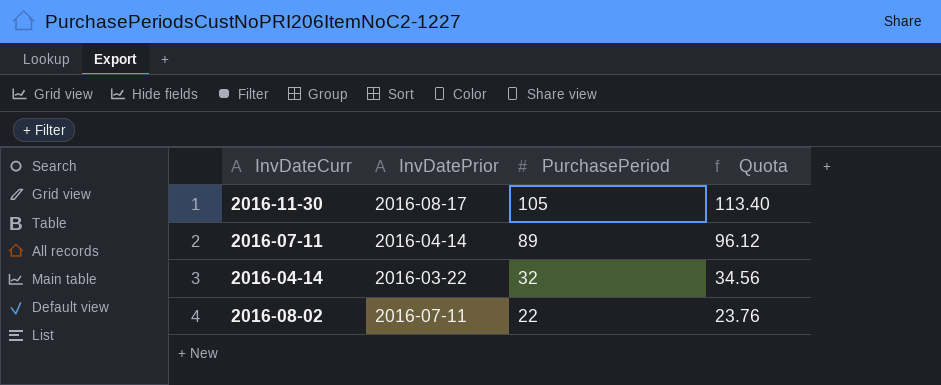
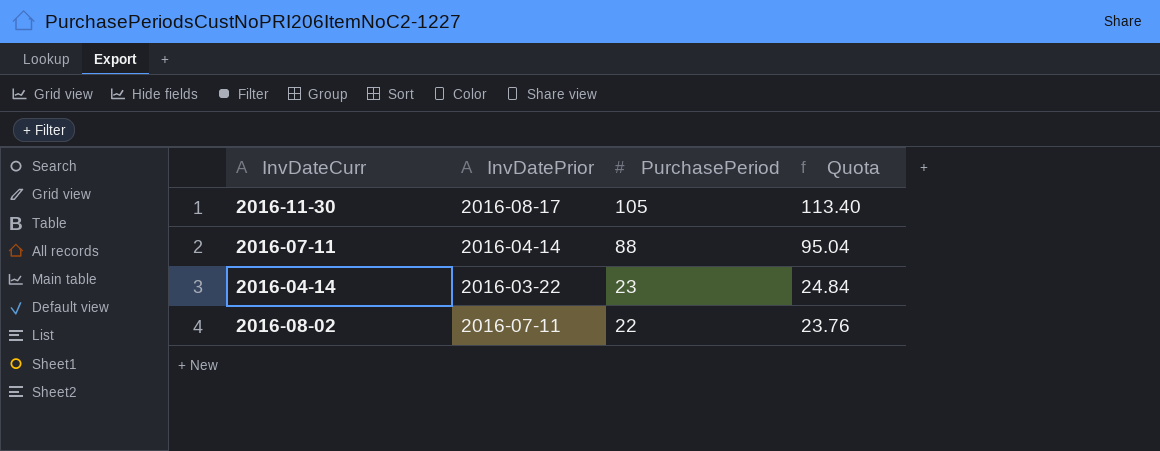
2016-07-11 | PurchasePeriod: 89 -> 88
2016-07-11 | Quota: 96.12 -> 95.04
2016-04-14 | PurchasePeriod: 32 -> 23
2016-04-14 | Quota: 34.56 -> 24.84

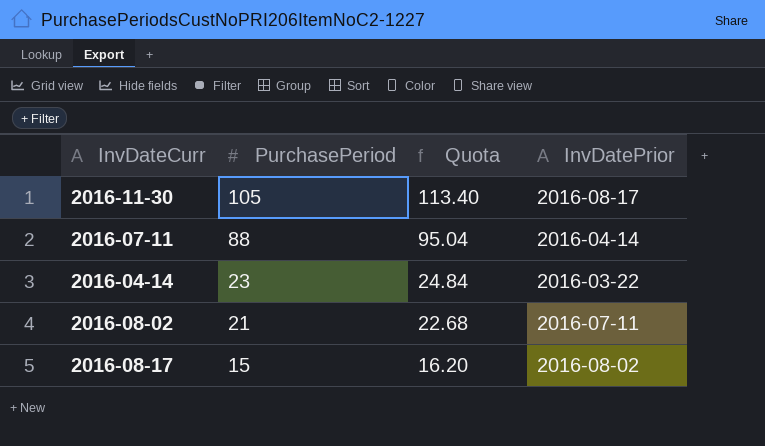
column InvDatePrior | position: 2 -> 4
2016-08-02 | PurchasePeriod: 22 -> 21
2016-08-02 | Quota: 23.76 -> 22.68
row 2016-08-17: none -> 15 | 16.20 | 2016-08-02

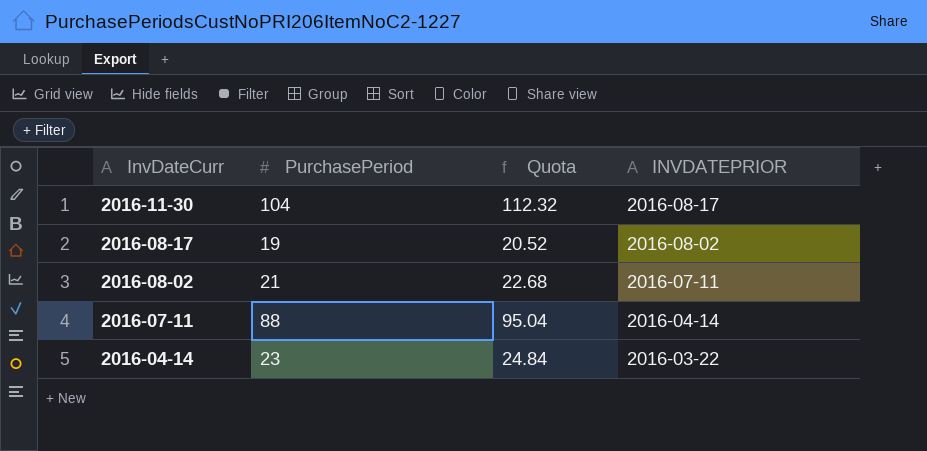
row order: PurchasePeriod descending -> InvDateCurr descending
column name: InvDatePrior -> INVDATEPRIOR
2016-11-30 | PurchasePeriod: 105 -> 104
2016-11-30 | Quota: 113.40 -> 112.32
2016-08-17 | PurchasePeriod: 15 -> 19
2016-08-17 | Quota: 16.20 -> 20.52

